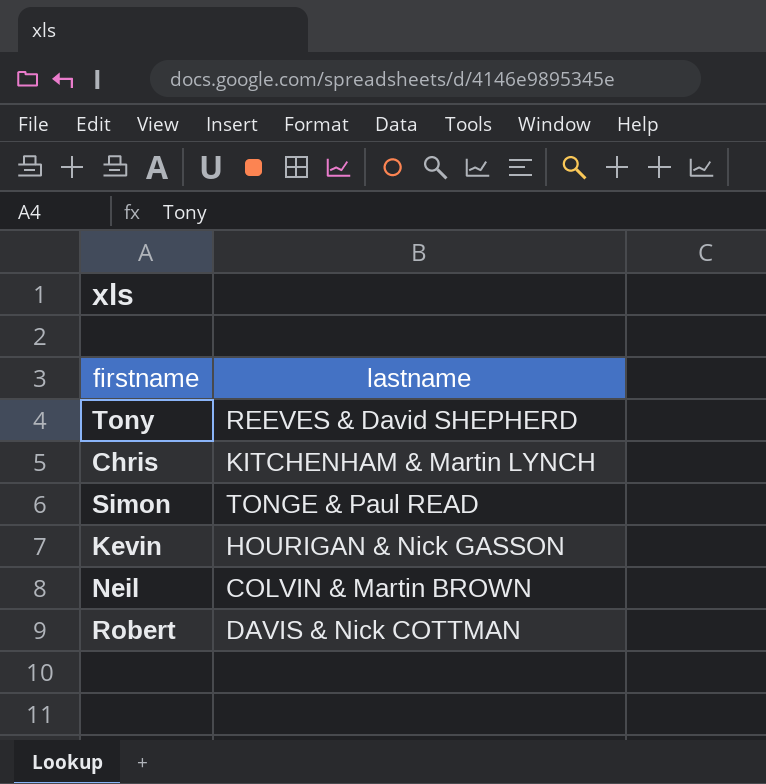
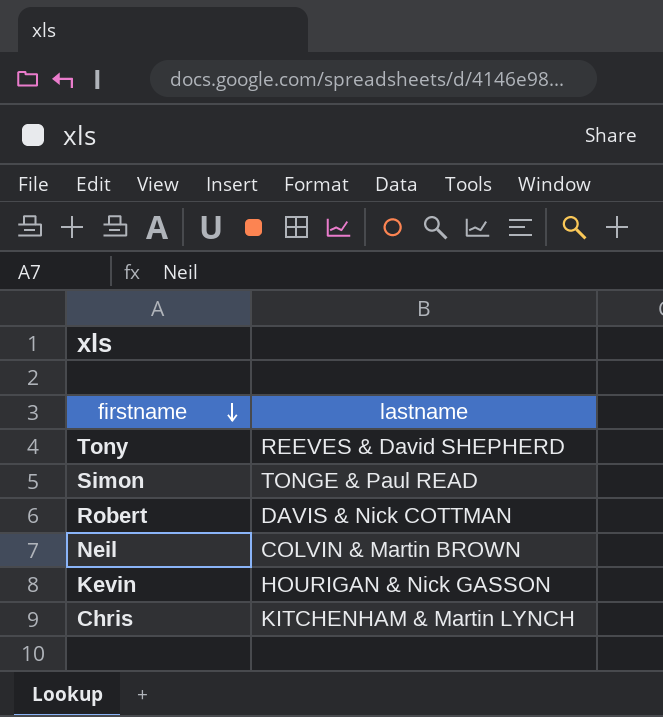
row order: none -> firstname descending

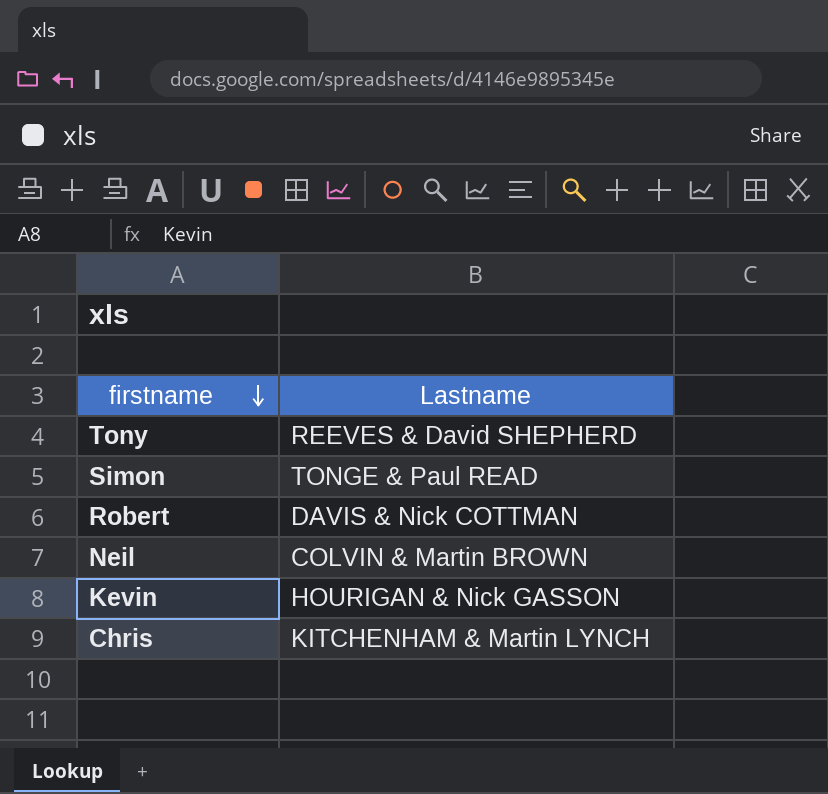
column name: lastname -> Lastname

